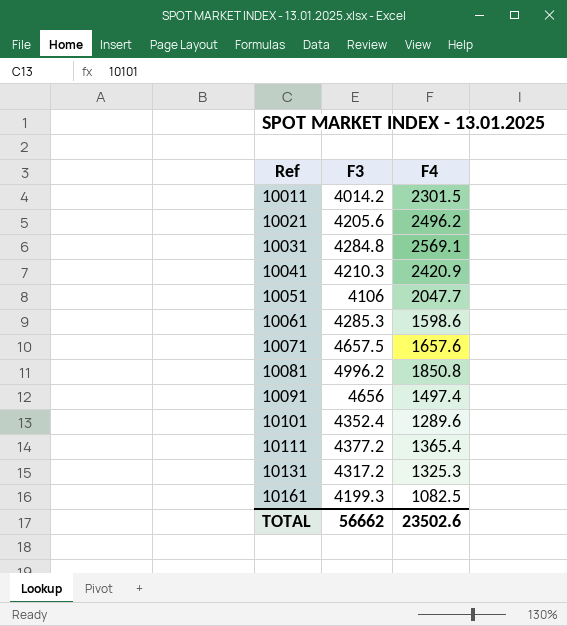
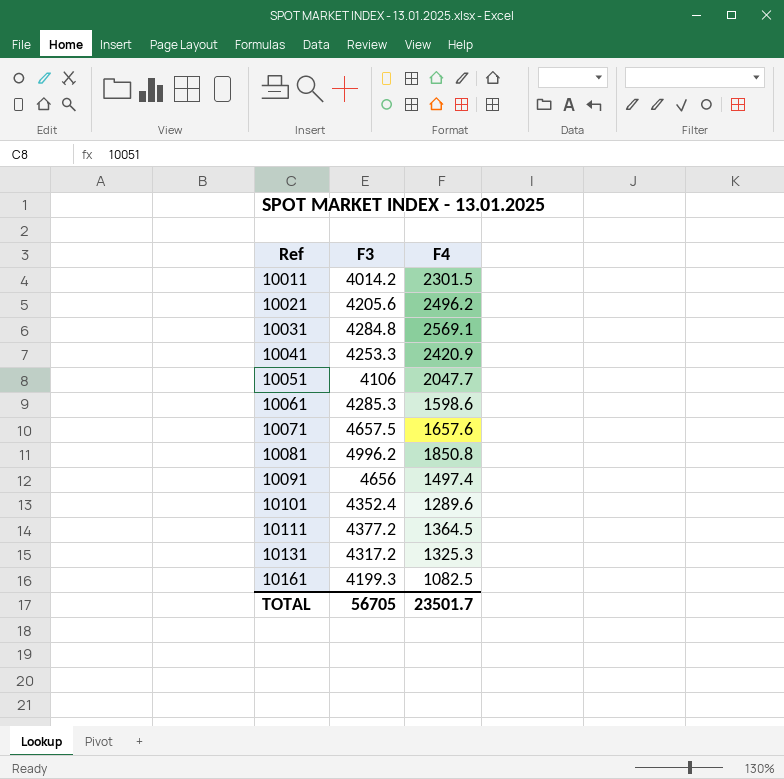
10041 | F3: 4210.3 -> 4253.3
10111 | F4: 1365.4 -> 1364.5
TOTAL | F3: 56662 -> 56705
TOTAL | F4: 23502.6 -> 23501.7

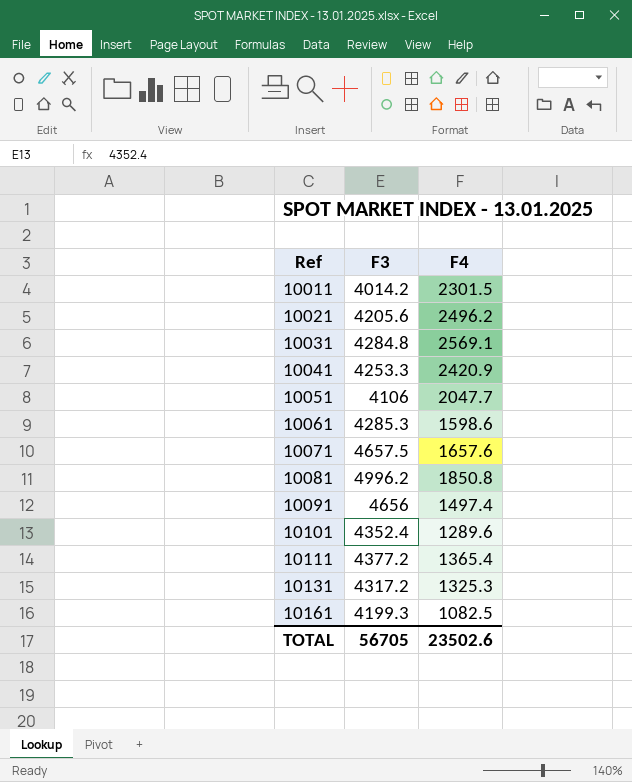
10111 | F4: 1364.5 -> 1365.4
TOTAL | F4: 23501.7 -> 23502.6

